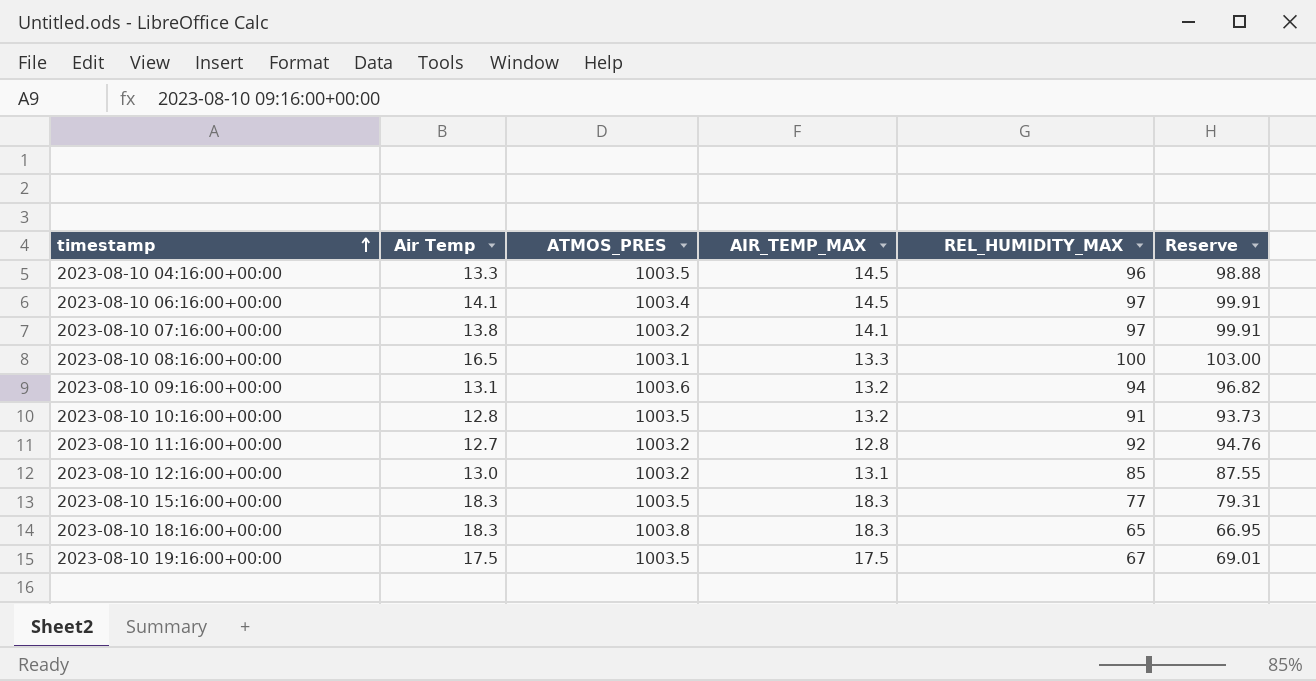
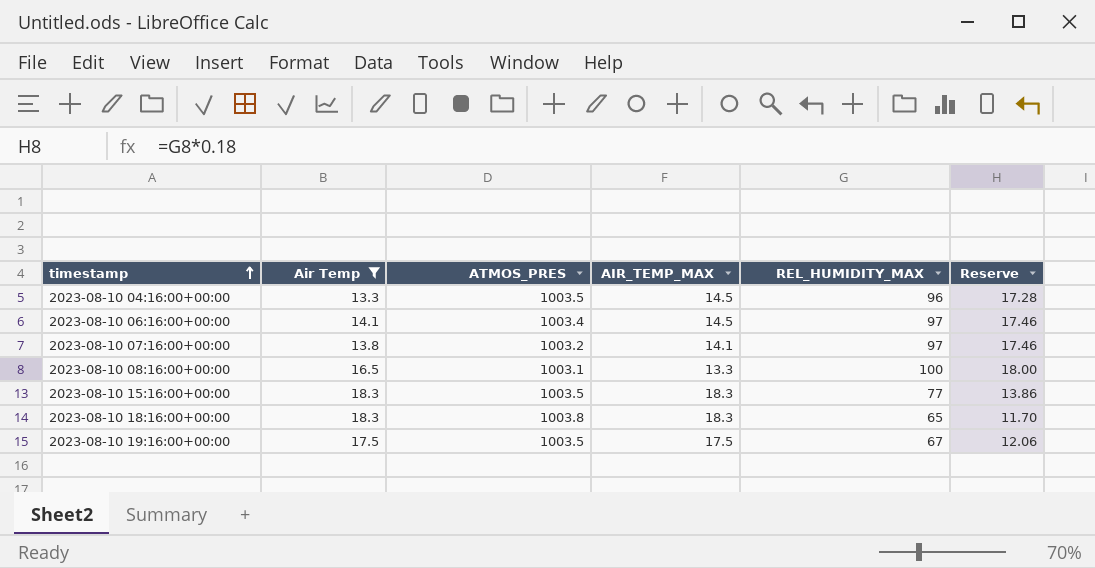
filter: none -> Air Temp >= 13.3
column Reserve | formula: [REL_HUMIDITY_MAX] * 1.03 -> [REL_HUMIDITY_MAX] * 0.18

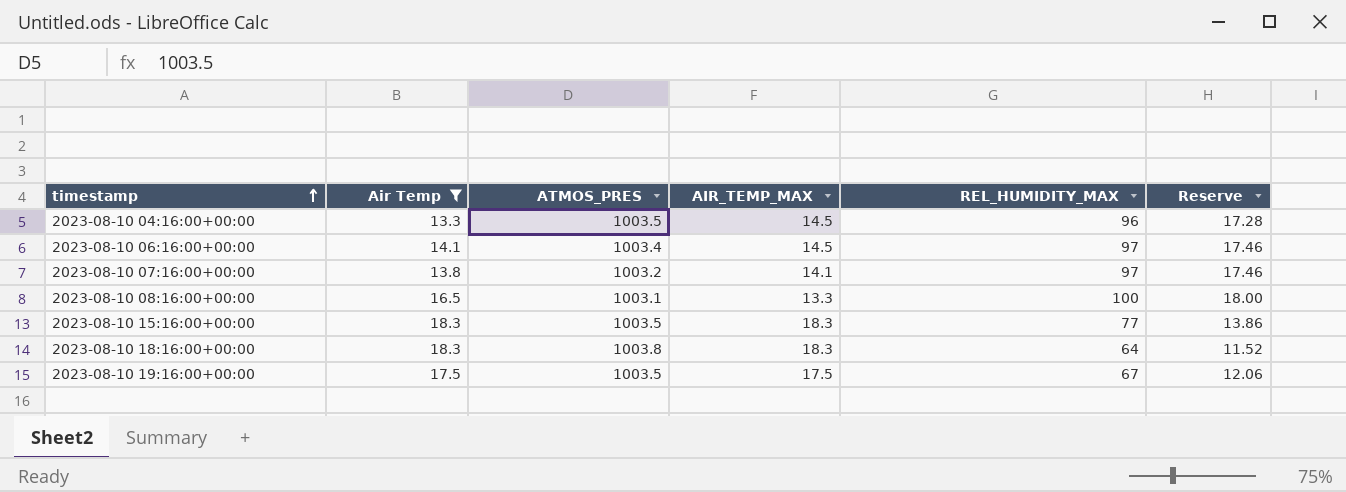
2023-08-10 18:16:00+00:00 | REL_HUMIDITY_MAX: 65 -> 64
2023-08-10 18:16:00+00:00 | Reserve: 11.70 -> 11.52

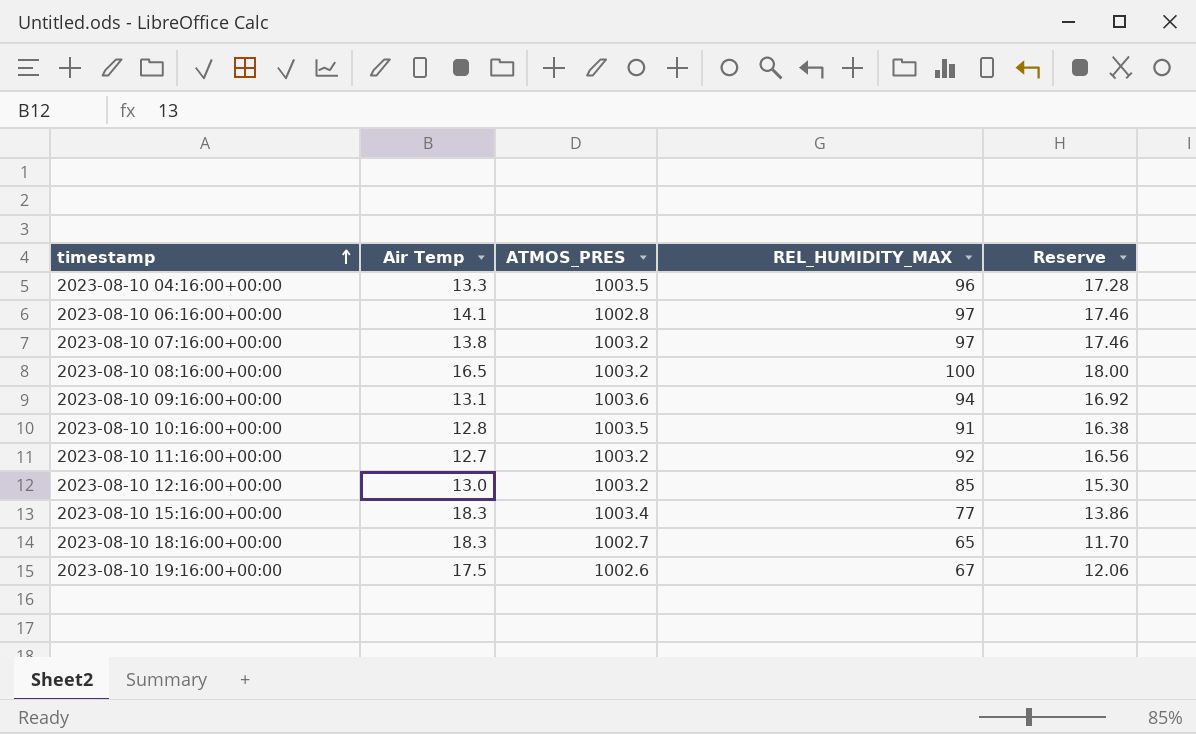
filter: Air Temp >= 13.3 -> none
column AIR_TEMP_MAX | position: 4 -> none
2023-08-10 06:16:00+00:00 | ATMOS_PRES: 1003.4 -> 1002.8
2023-08-10 08:16:00+00:00 | ATMOS_PRES: 1003.1 -> 1003.2
2023-08-10 15:16:00+00:00 | ATMOS_PRES: 1003.5 -> 1003.4
2023-08-10 18:16:00+00:00 | ATMOS_PRES: 1003.8 -> 1002.7
2023-08-10 18:16:00+00:00 | REL_HUMIDITY_MAX: 64 -> 65
2023-08-10 18:16:00+00:00 | Reserve: 11.52 -> 11.70
2023-08-10 19:16:00+00:00 | ATMOS_PRES: 1003.5 -> 1002.6

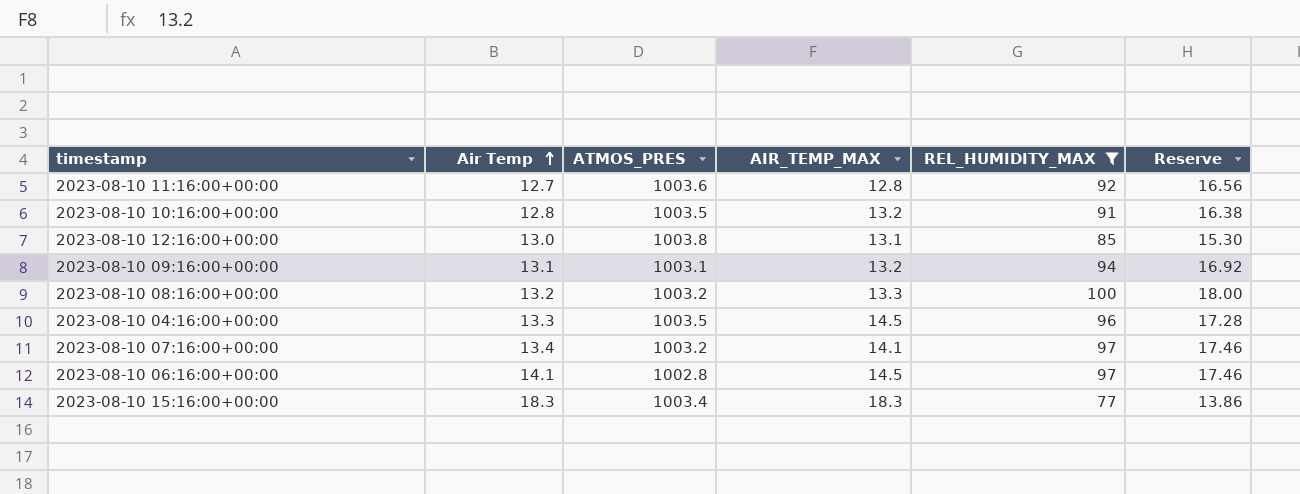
filter: none -> REL_HUMIDITY_MAX >= 77
row order: timestamp ascending -> Air Temp ascending
column AIR_TEMP_MAX | position: none -> 4
2023-08-10 11:16:00+00:00 | ATMOS_PRES: 1003.2 -> 1003.6
2023-08-10 12:16:00+00:00 | ATMOS_PRES: 1003.2 -> 1003.8
2023-08-10 09:16:00+00:00 | ATMOS_PRES: 1003.6 -> 1003.1
2023-08-10 08:16:00+00:00 | Air Temp: 16.5 -> 13.2
2023-08-10 07:16:00+00:00 | Air Temp: 13.8 -> 13.4

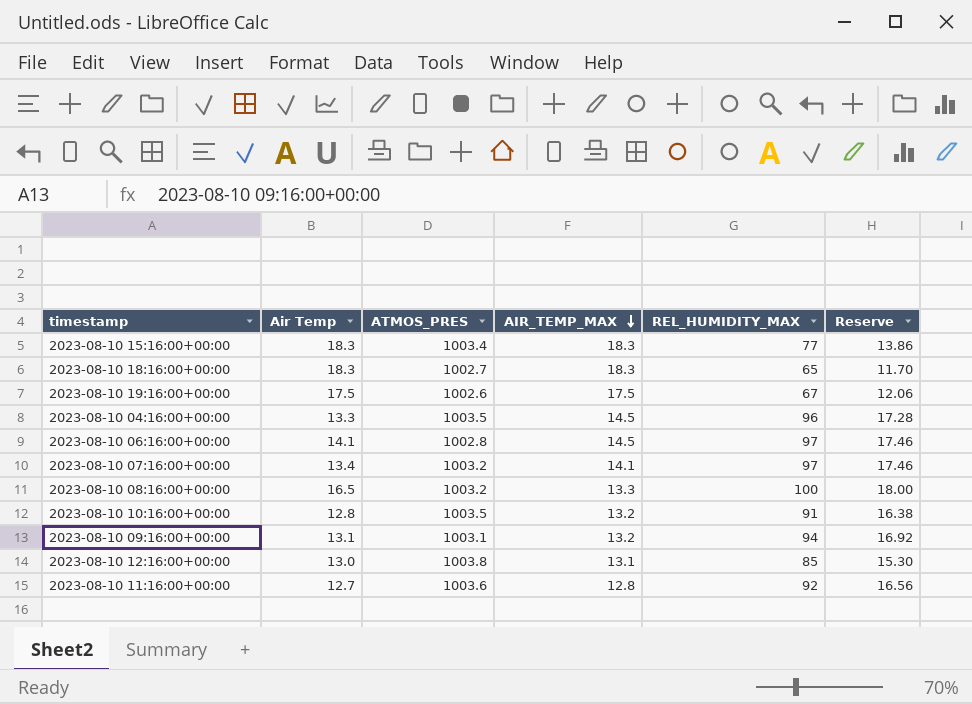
filter: REL_HUMIDITY_MAX >= 77 -> none
row order: Air Temp ascending -> AIR_TEMP_MAX descending
2023-08-10 08:16:00+00:00 | Air Temp: 13.2 -> 16.5

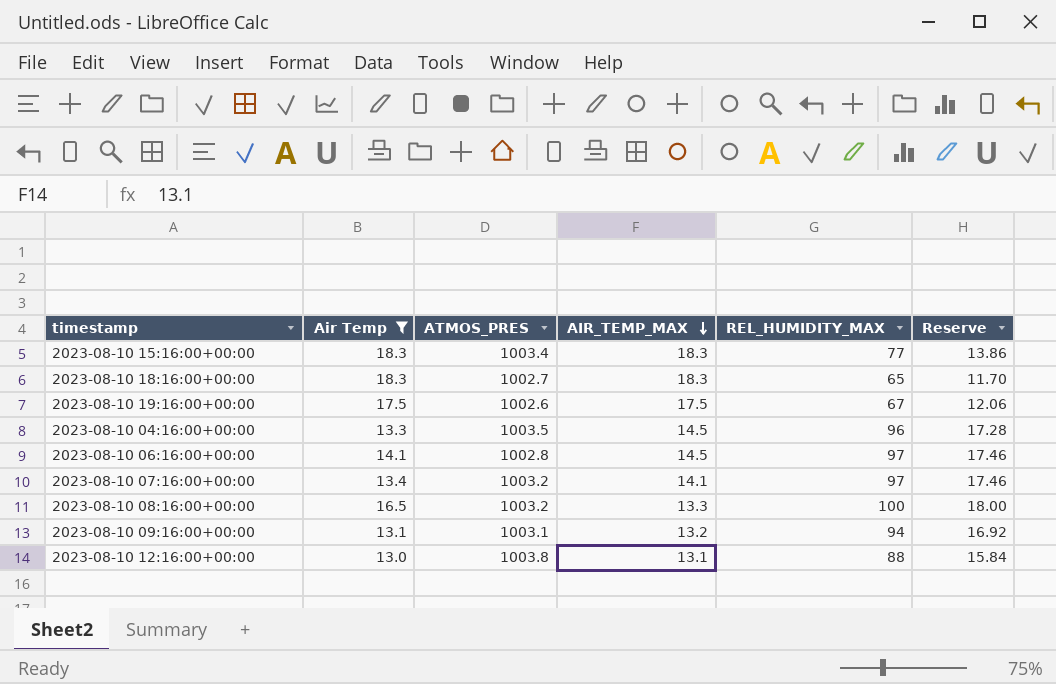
filter: none -> Air Temp >= 13.0
2023-08-10 12:16:00+00:00 | REL_HUMIDITY_MAX: 85 -> 88
2023-08-10 12:16:00+00:00 | Reserve: 15.30 -> 15.84

